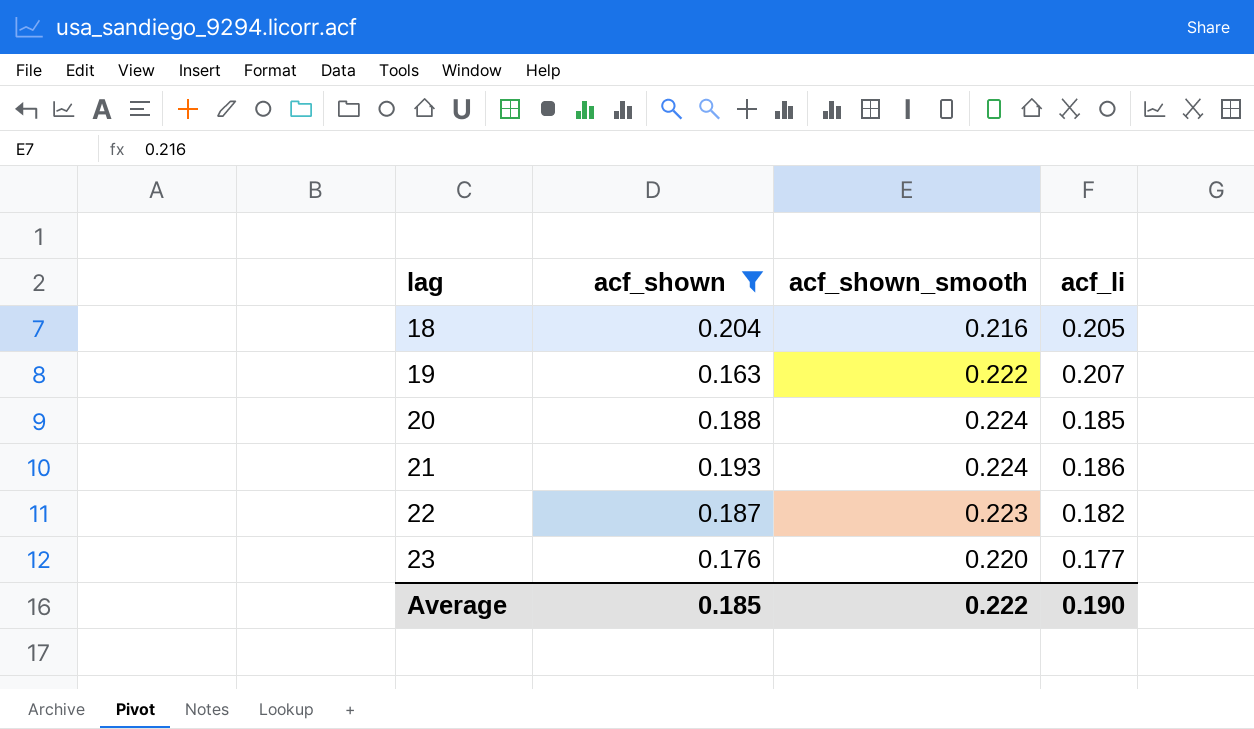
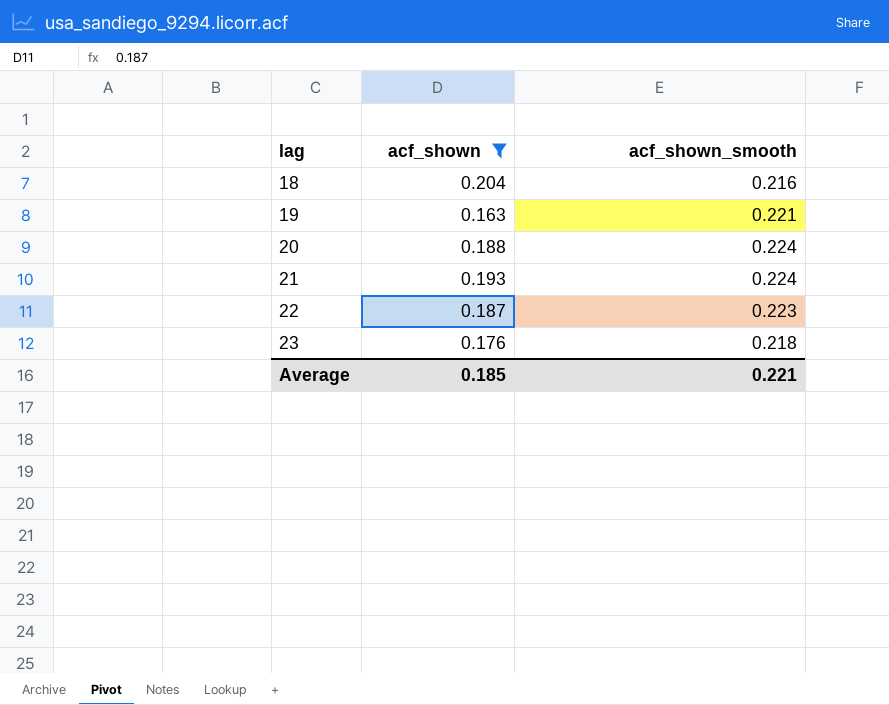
column acf_li | position: 4 -> none
19 | acf_shown_smooth: 0.222 -> 0.221
23 | acf_shown_smooth: 0.220 -> 0.218
Average | acf_shown_smooth: 0.222 -> 0.221

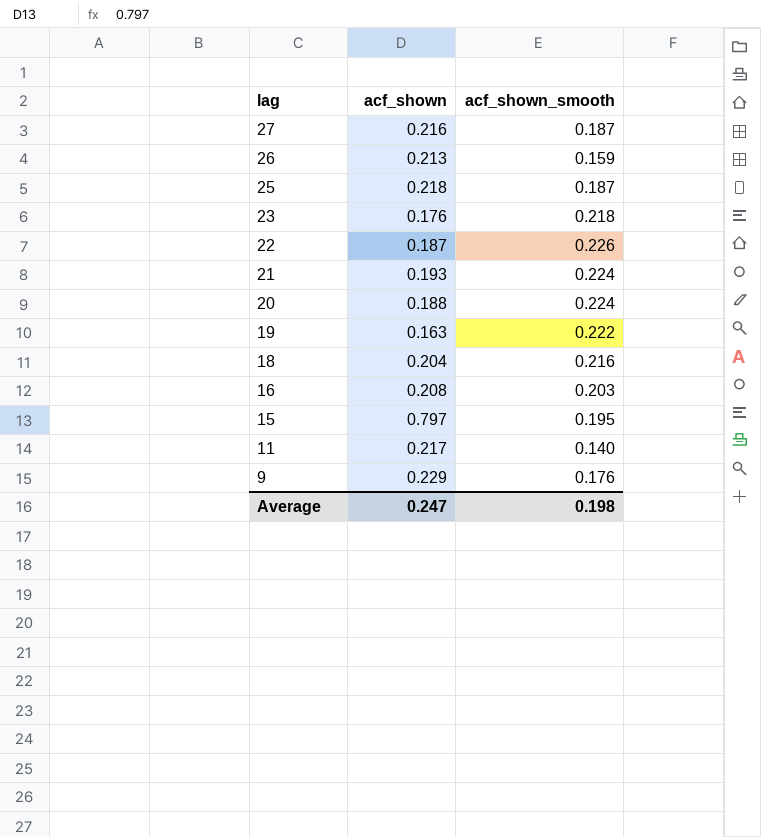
filter: acf_shown <= 0.204 -> none
row order: lag ascending -> lag descending
22 | acf_shown_smooth: 0.223 -> 0.226
19 | acf_shown_smooth: 0.221 -> 0.222
Average | acf_shown: 0.185 -> 0.247
Average | acf_shown_smooth: 0.221 -> 0.198

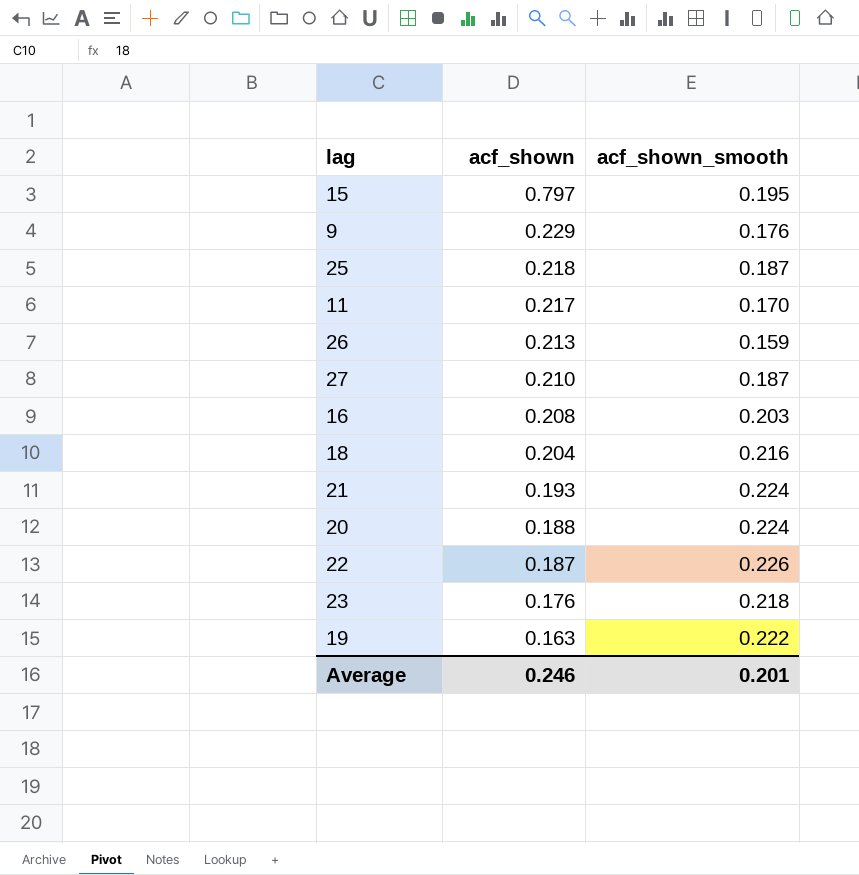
row order: lag descending -> acf_shown descending
11 | acf_shown_smooth: 0.140 -> 0.170
27 | acf_shown: 0.216 -> 0.210
Average | acf_shown: 0.247 -> 0.246
Average | acf_shown_smooth: 0.198 -> 0.201

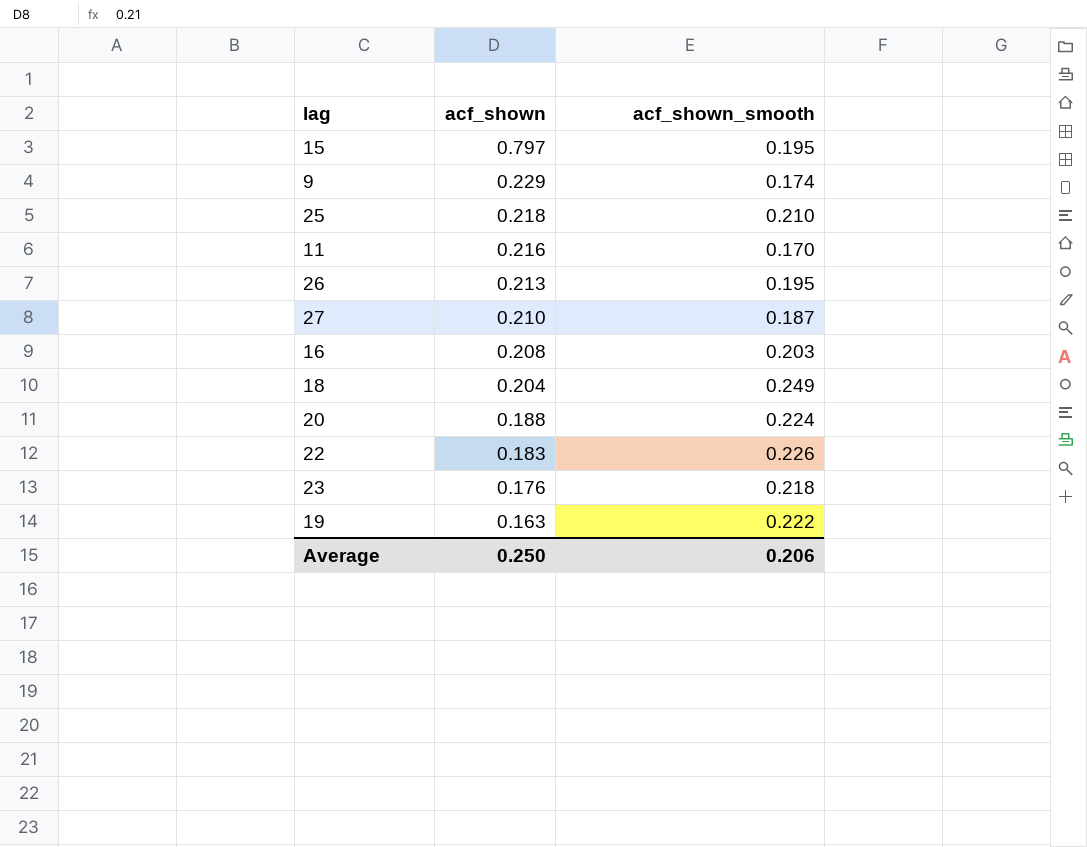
row 21: 0.193 | 0.224 -> none
9 | acf_shown_smooth: 0.176 -> 0.174
25 | acf_shown_smooth: 0.187 -> 0.210
11 | acf_shown: 0.217 -> 0.216
26 | acf_shown_smooth: 0.159 -> 0.195
18 | acf_shown_smooth: 0.216 -> 0.249
22 | acf_shown: 0.187 -> 0.183
Average | acf_shown: 0.246 -> 0.250
Average | acf_shown_smooth: 0.201 -> 0.206

